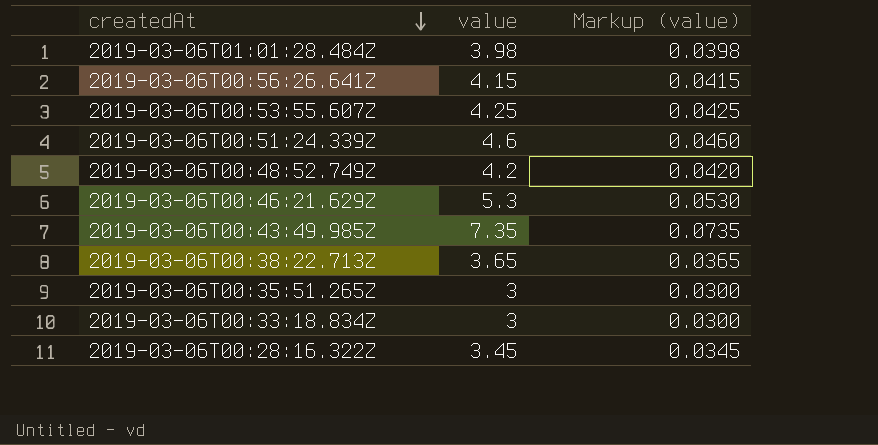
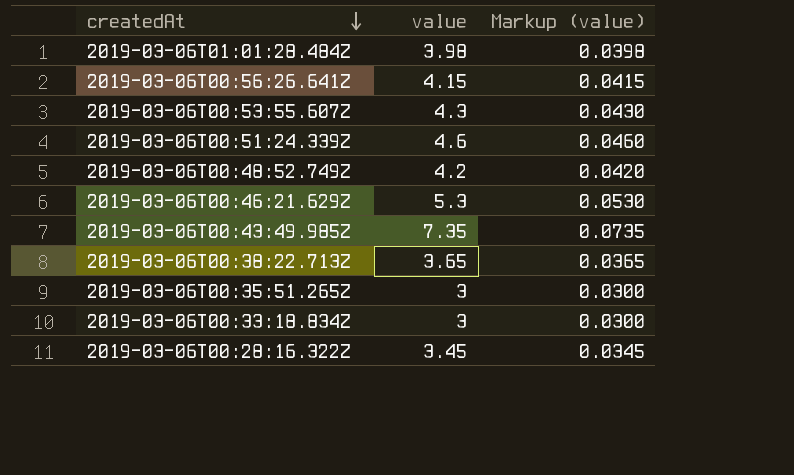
2019-03-06T00:53:55.607Z | value: 4.25 -> 4.3
2019-03-06T00:53:55.607Z | Markup (value): 0.0425 -> 0.0430

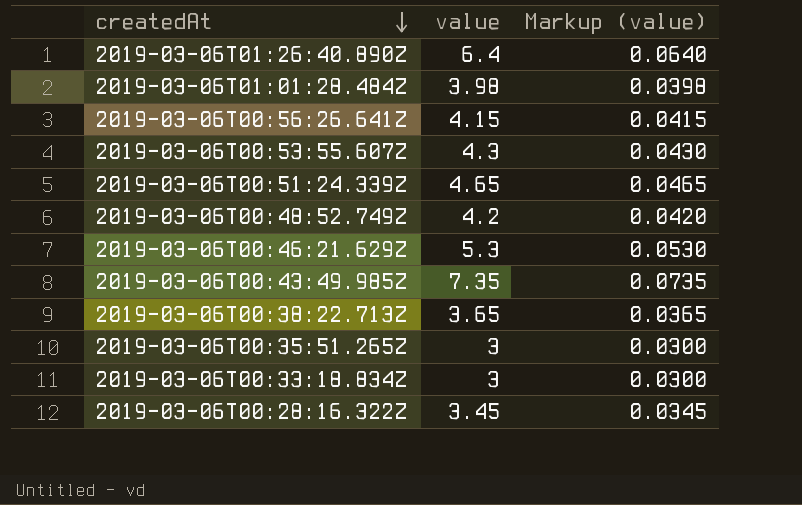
row 2019-03-06T01:26:40.890Z: none -> 6.4 | 0.0640
2019-03-06T00:51:24.339Z | value: 4.6 -> 4.65
2019-03-06T00:51:24.339Z | Markup (value): 0.0460 -> 0.0465

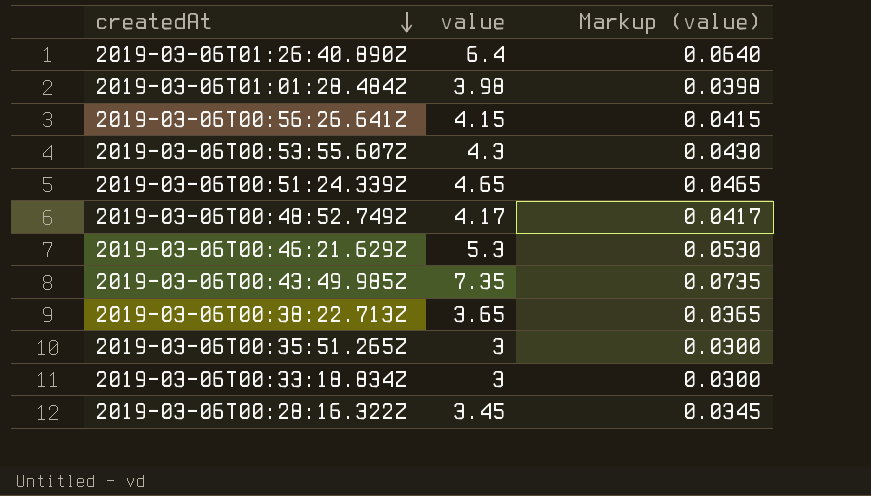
2019-03-06T00:48:52.749Z | value: 4.2 -> 4.17
2019-03-06T00:48:52.749Z | Markup (value): 0.0420 -> 0.0417

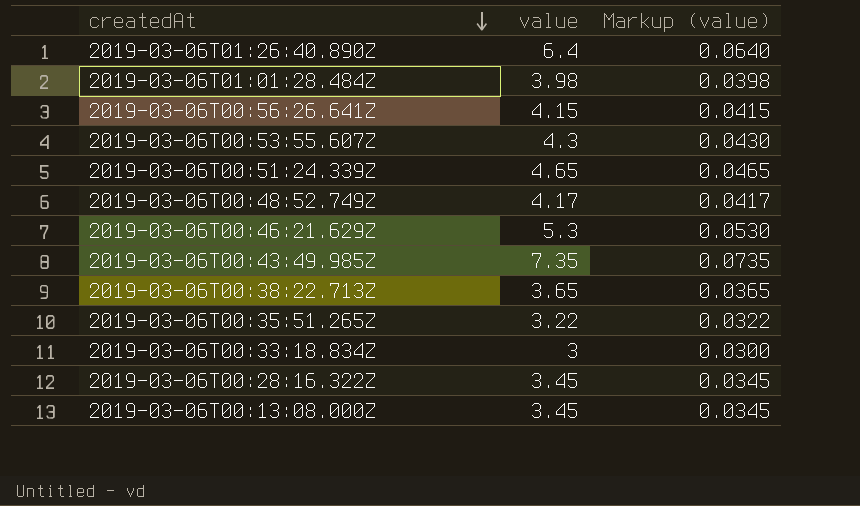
2019-03-06T00:35:51.265Z | value: 3 -> 3.22
2019-03-06T00:35:51.265Z | Markup (value): 0.0300 -> 0.0322
row 2019-03-06T00:13:08.000Z: none -> 3.45 | 0.0345

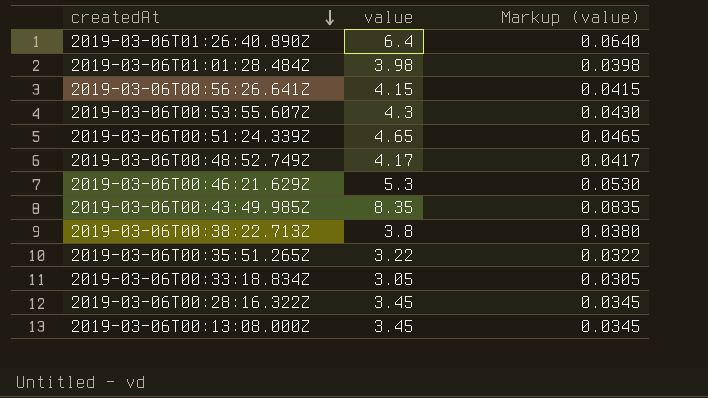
2019-03-06T00:43:49.985Z | value: 7.35 -> 8.35
2019-03-06T00:43:49.985Z | Markup (value): 0.0735 -> 0.0835
2019-03-06T00:38:22.713Z | value: 3.65 -> 3.8
2019-03-06T00:38:22.713Z | Markup (value): 0.0365 -> 0.0380
2019-03-06T00:33:18.834Z | value: 3 -> 3.05
2019-03-06T00:33:18.834Z | Markup (value): 0.0300 -> 0.0305

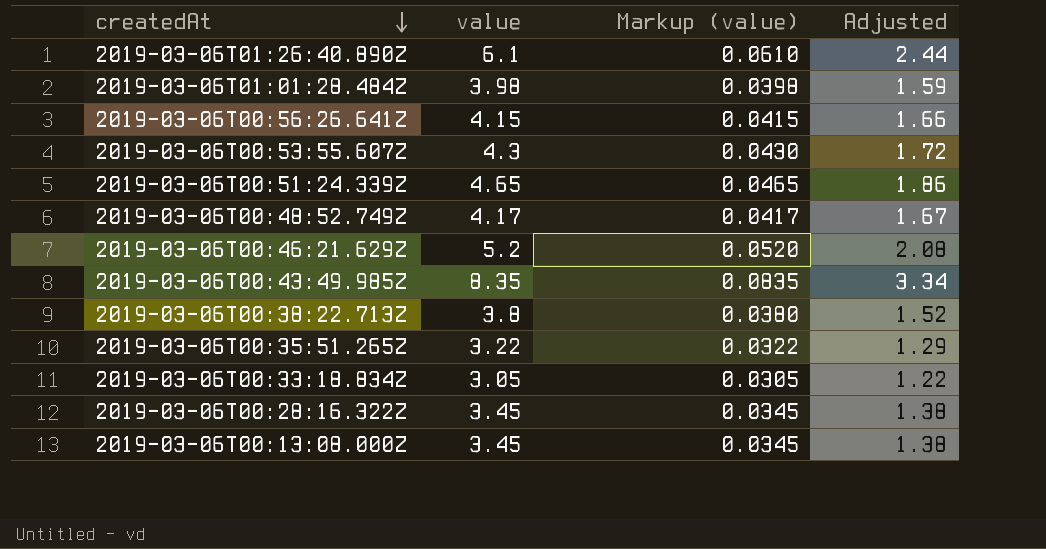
column Adjusted | formula: none -> [value] * 0.4
2019-03-06T01:26:40.890Z | value: 6.4 -> 6.1
2019-03-06T01:26:40.890Z | Markup (value): 0.0640 -> 0.0610
2019-03-06T00:46:21.629Z | value: 5.3 -> 5.2
2019-03-06T00:46:21.629Z | Markup (value): 0.0530 -> 0.0520

